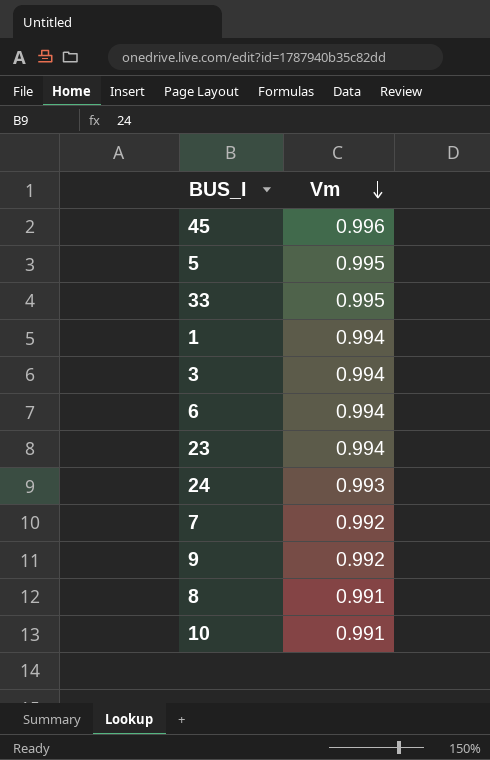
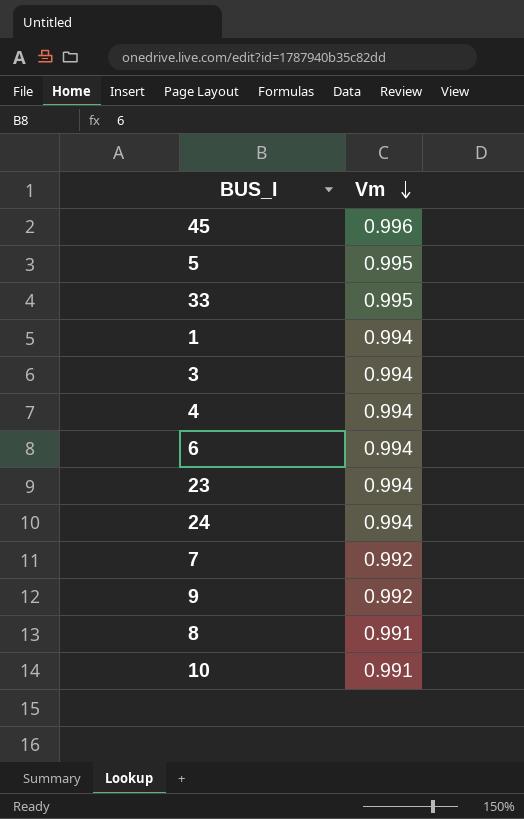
row 4: none -> 0.994
24 | Vm: 0.993 -> 0.994

